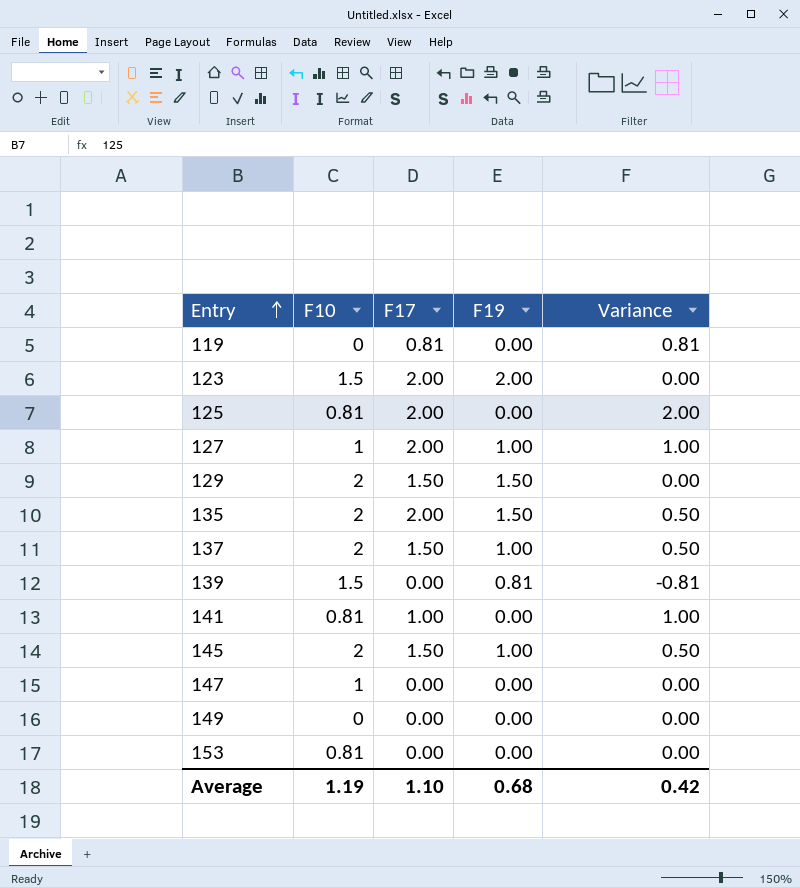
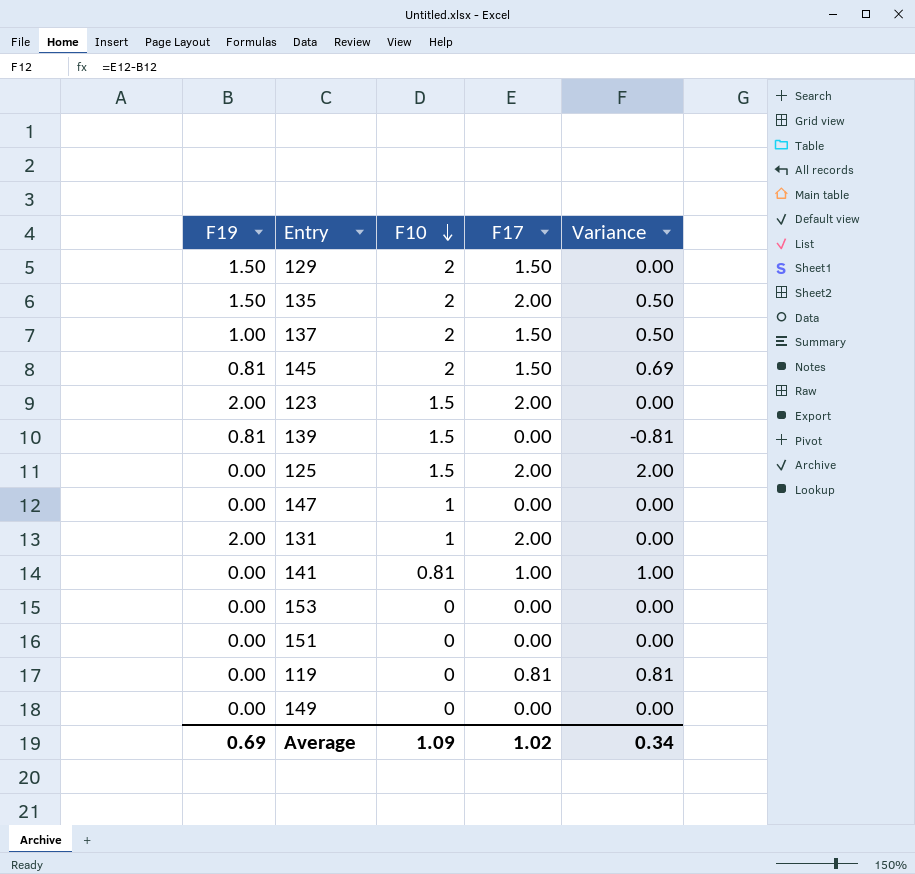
row order: Entry ascending -> F10 descending
column F19 | position: 4 -> 1
row 127: 1 | 2.00 | 1.00 | 1.00 -> none
145 | F19: 1.00 -> 0.81
145 | Variance: 0.50 -> 0.69
125 | F10: 0.81 -> 1.5
row 131: none -> 2.00 | 1 | 2.00 | 0.00
153 | F10: 0.81 -> 0
row 151: none -> 0.00 | 0 | 0.00 | 0.00
Average | F19: 0.68 -> 0.69
Average | F10: 1.19 -> 1.09
Average | F17: 1.10 -> 1.02
Average | Variance: 0.42 -> 0.34

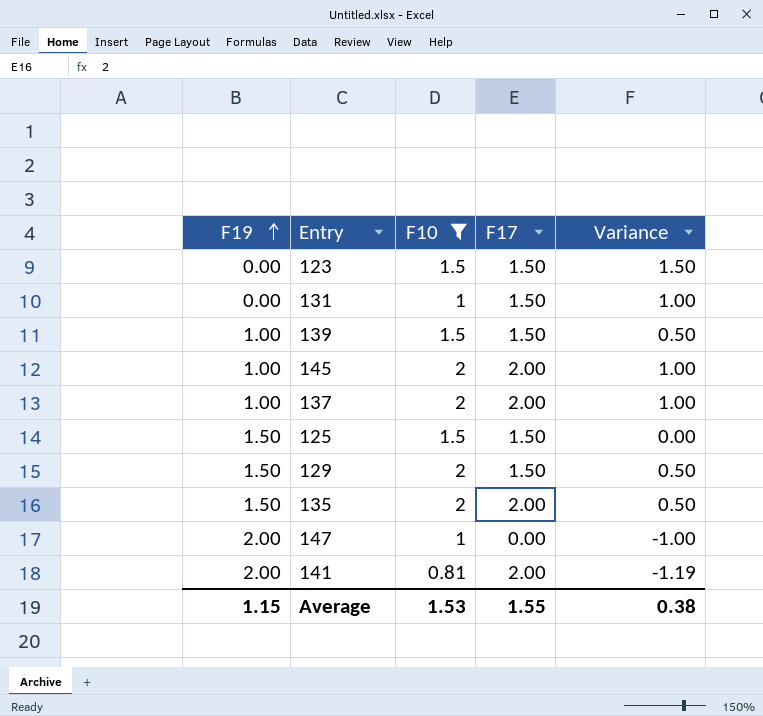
filter: none -> F10 != 0
row order: F10 descending -> F19 ascending
column Variance | formula: [F17] - [F19] -> [F10] - [F19]
123 | F19: 2.00 -> 0.00
123 | F17: 2.00 -> 1.50
131 | F19: 2.00 -> 0.00
131 | F17: 2.00 -> 1.50
139 | F19: 0.81 -> 1.00
139 | F17: 0.00 -> 1.50
145 | F19: 0.81 -> 1.00
145 | F17: 1.50 -> 2.00
137 | F17: 1.50 -> 2.00
125 | F19: 0.00 -> 1.50
125 | F17: 2.00 -> 1.50
147 | F19: 0.00 -> 2.00
141 | F19: 0.00 -> 2.00
141 | F17: 1.00 -> 2.00
Average | F19: 0.69 -> 1.15
Average | F10: 1.09 -> 1.53
Average | F17: 1.02 -> 1.55
Average | Variance: 0.34 -> 0.38

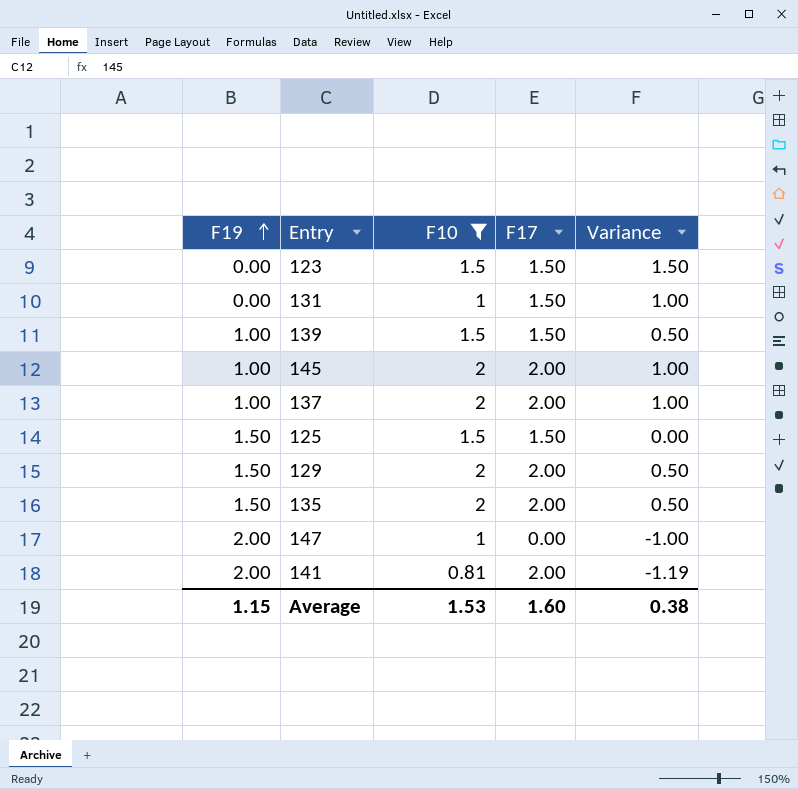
129 | F17: 1.50 -> 2.00
Average | F17: 1.55 -> 1.60

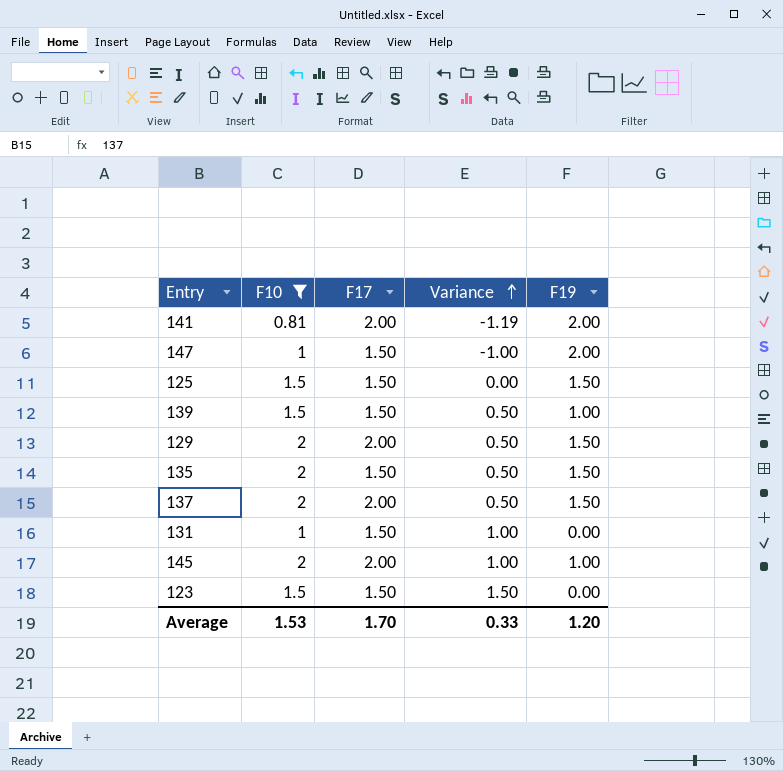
row order: F19 ascending -> Variance ascending
column F19 | position: 1 -> 5
147 | F17: 0.00 -> 1.50
135 | F17: 2.00 -> 1.50
137 | Variance: 1.00 -> 0.50
137 | F19: 1.00 -> 1.50
Average | F17: 1.60 -> 1.70
Average | Variance: 0.38 -> 0.33
Average | F19: 1.15 -> 1.20

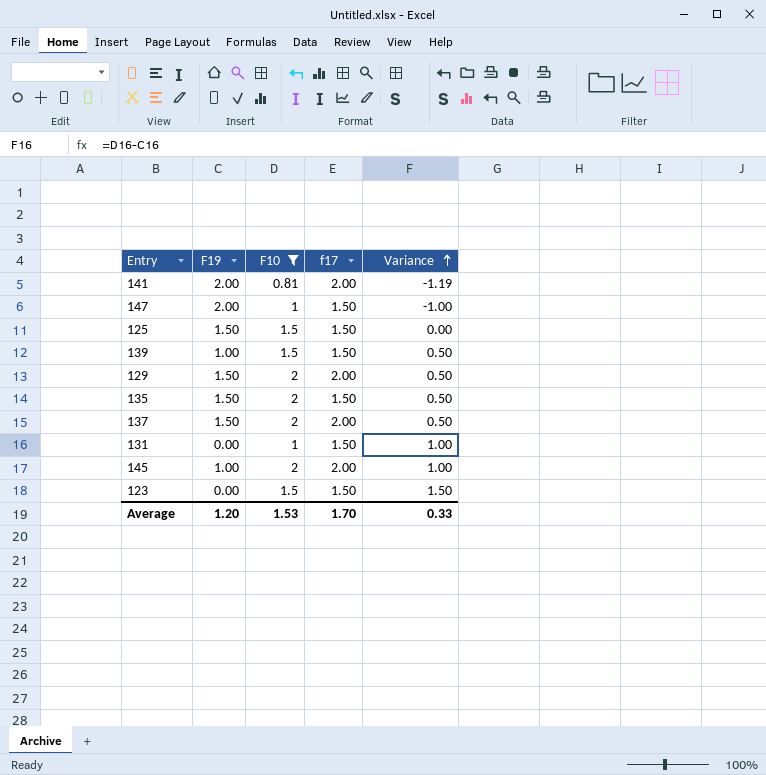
column F19 | position: 5 -> 2
column name: F17 -> f17

